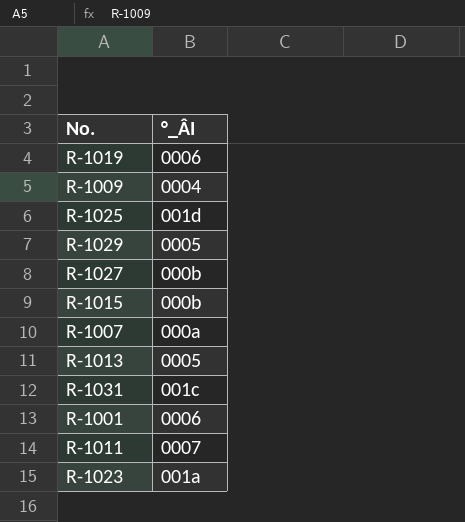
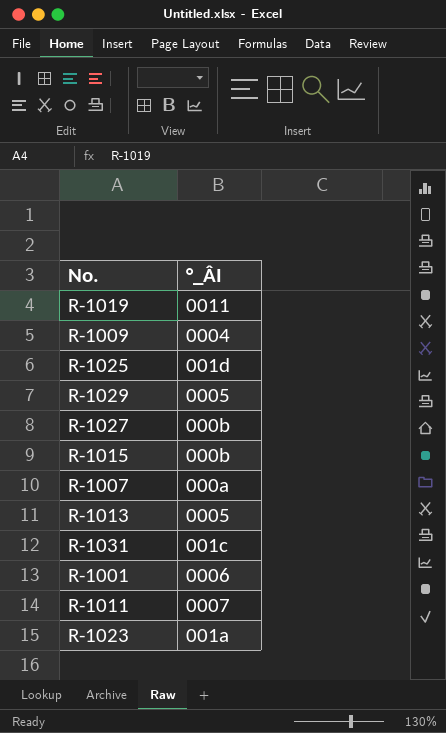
R-1019 | °_ÂI: 0006 -> 0011

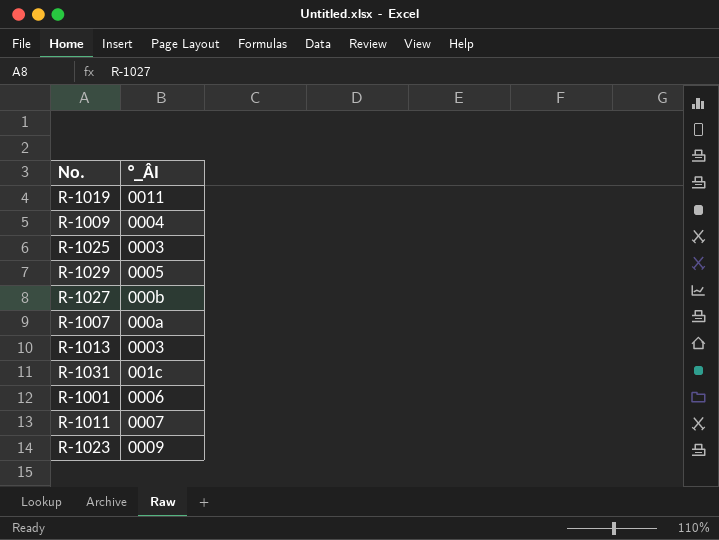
row R-1015: 000b -> none
R-1025 | °_ÂI: 001d -> 0003
R-1013 | °_ÂI: 0005 -> 0003
R-1023 | °_ÂI: 001a -> 0009

